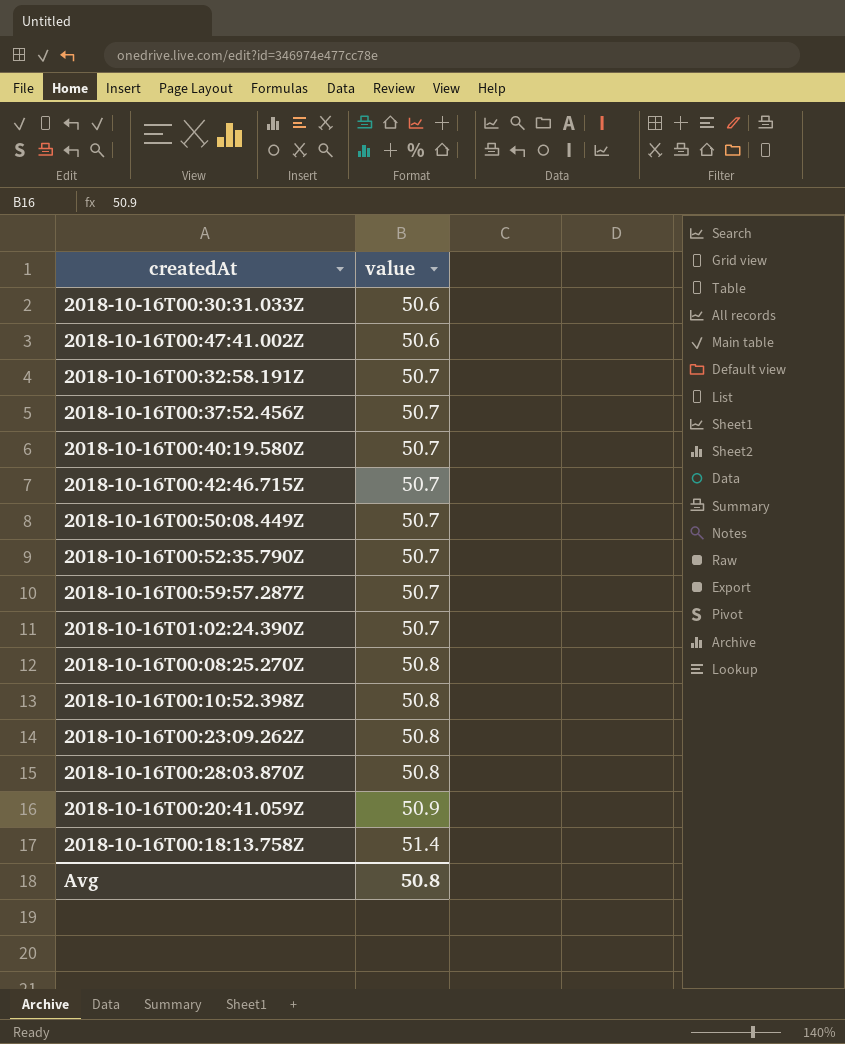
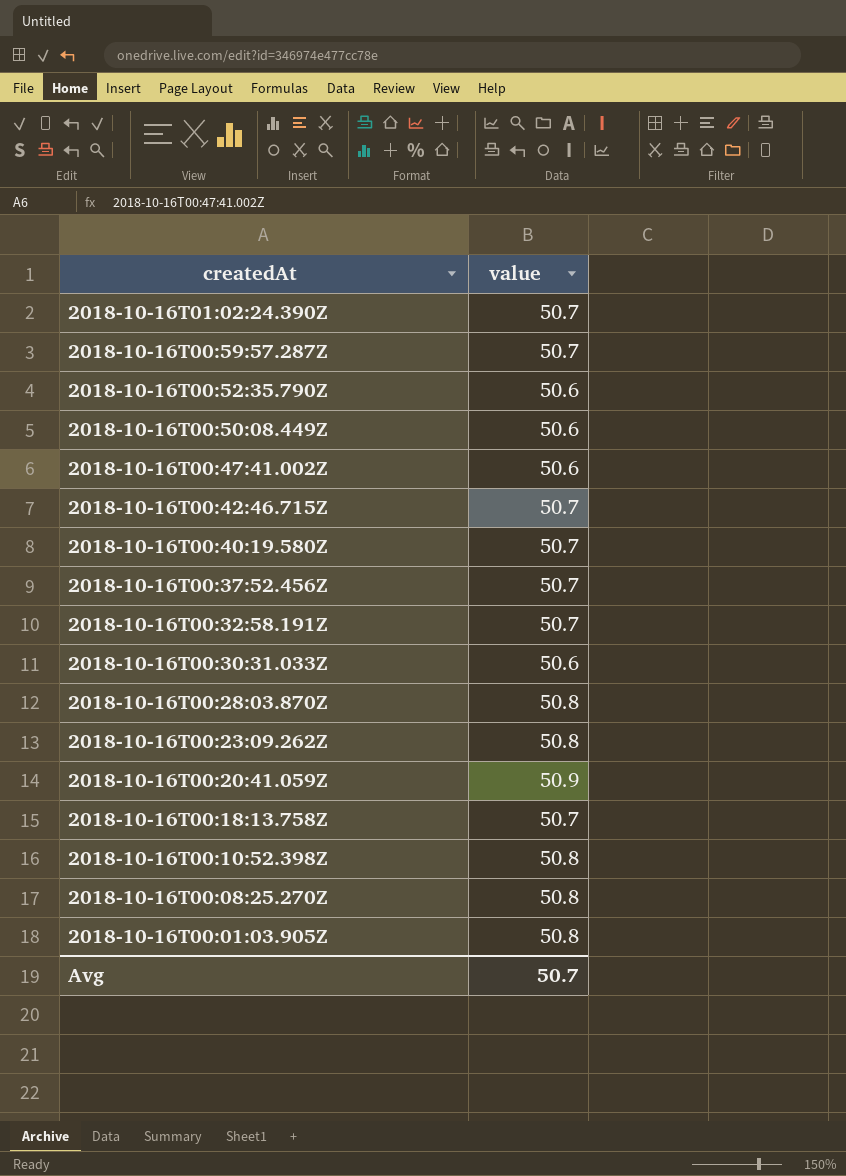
row order: value ascending -> createdAt descending
2018-10-16T00:52:35.790Z | value: 50.7 -> 50.6
2018-10-16T00:50:08.449Z | value: 50.7 -> 50.6
2018-10-16T00:18:13.758Z | value: 51.4 -> 50.7
row 2018-10-16T00:01:03.905Z: none -> 50.8
Avg | value: 50.8 -> 50.7

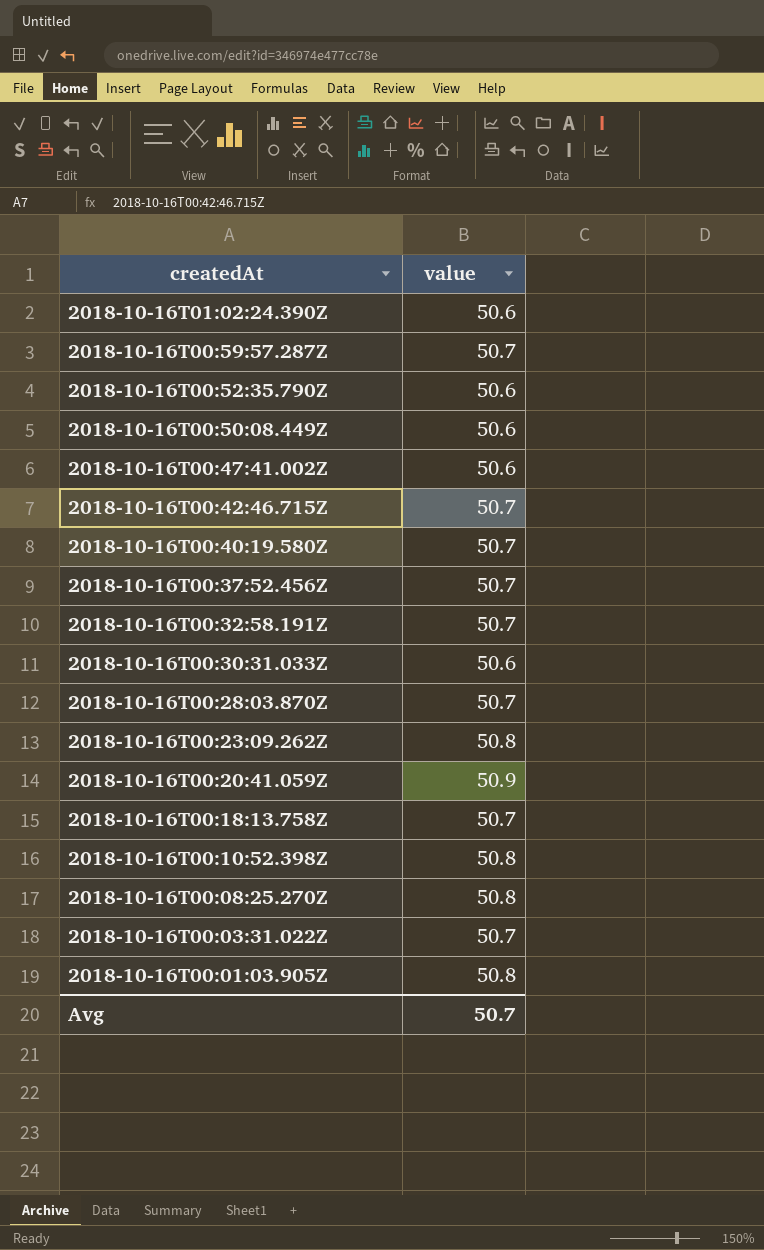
2018-10-16T01:02:24.390Z | value: 50.7 -> 50.6
2018-10-16T00:28:03.870Z | value: 50.8 -> 50.7
row 2018-10-16T00:03:31.022Z: none -> 50.7

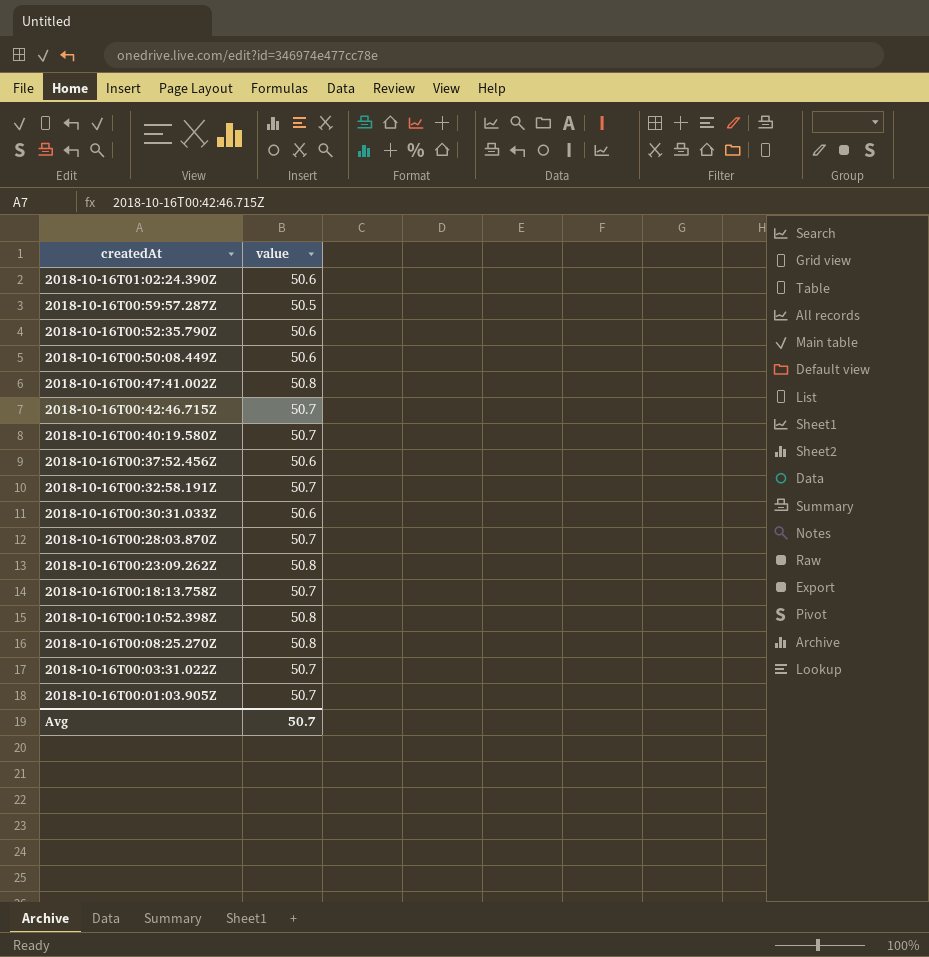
row 2018-10-16T00:20:41.059Z: 50.9 -> none
2018-10-16T00:59:57.287Z | value: 50.7 -> 50.5
2018-10-16T00:47:41.002Z | value: 50.6 -> 50.8
2018-10-16T00:37:52.456Z | value: 50.7 -> 50.6
2018-10-16T00:01:03.905Z | value: 50.8 -> 50.7

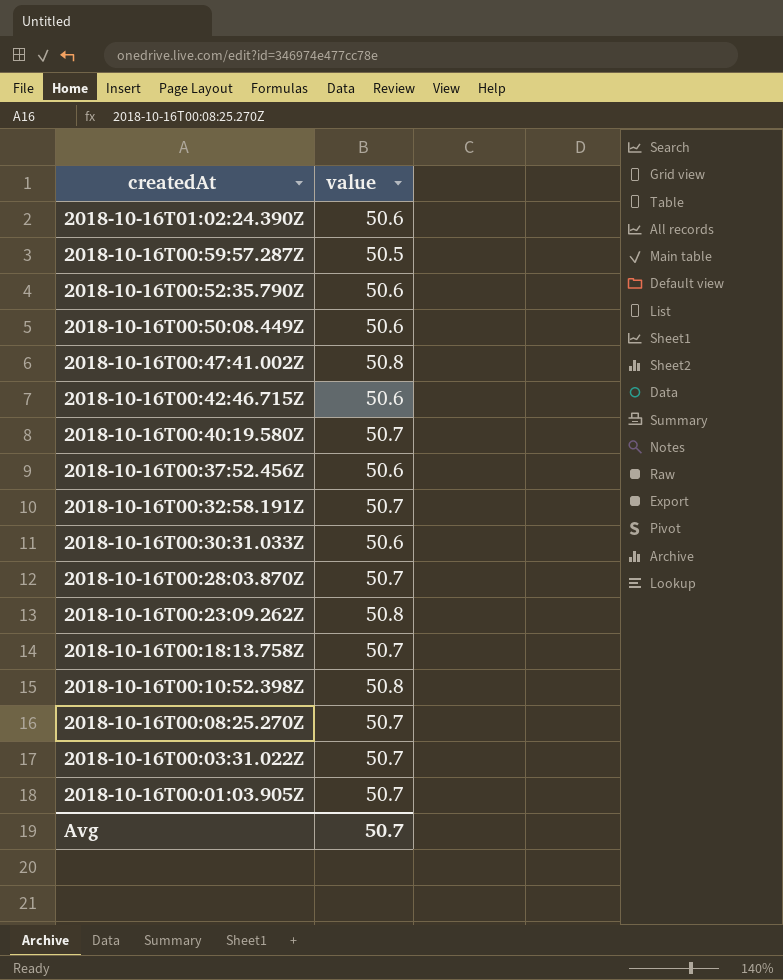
2018-10-16T00:42:46.715Z | value: 50.7 -> 50.6
2018-10-16T00:08:25.270Z | value: 50.8 -> 50.7

